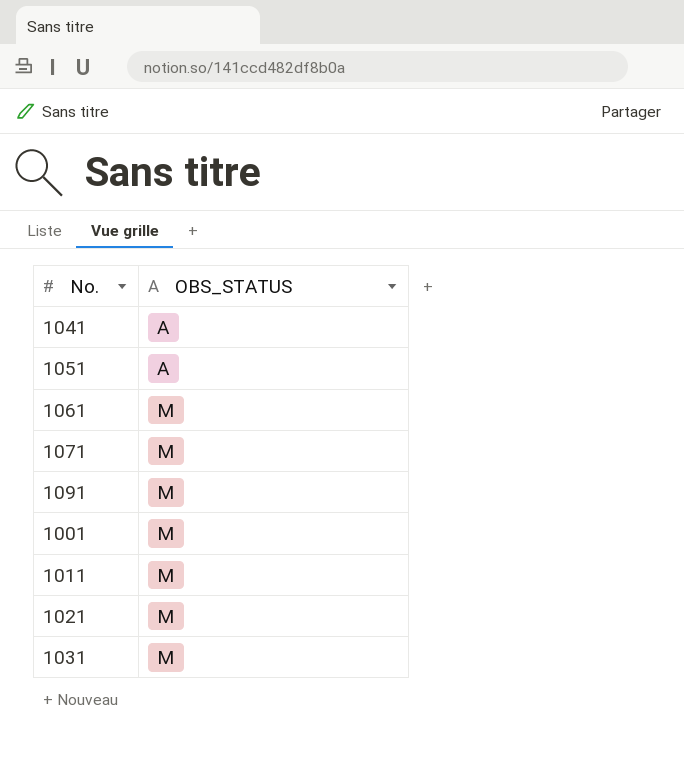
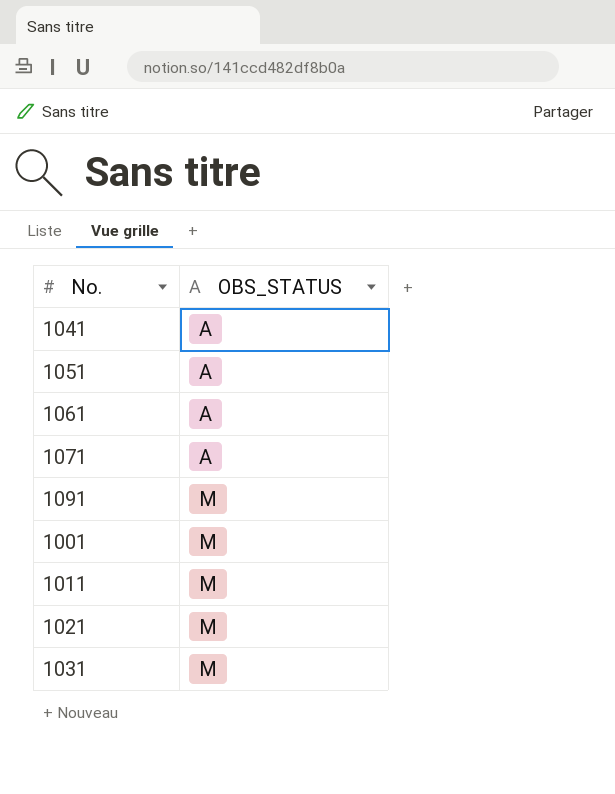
1061 | OBS_STATUS: M -> A
1071 | OBS_STATUS: M -> A

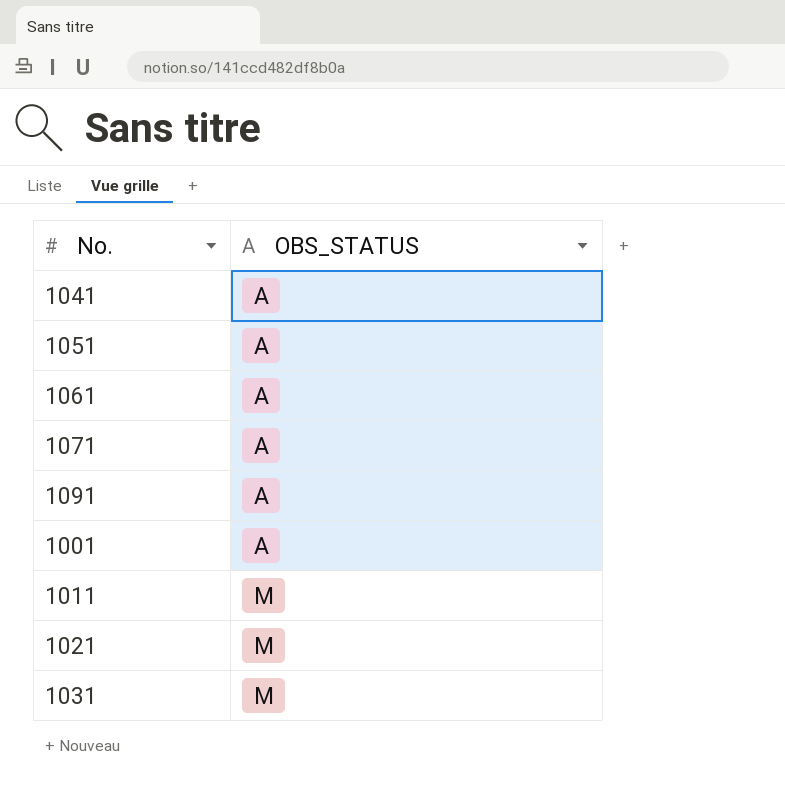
1091 | OBS_STATUS: M -> A
1001 | OBS_STATUS: M -> A

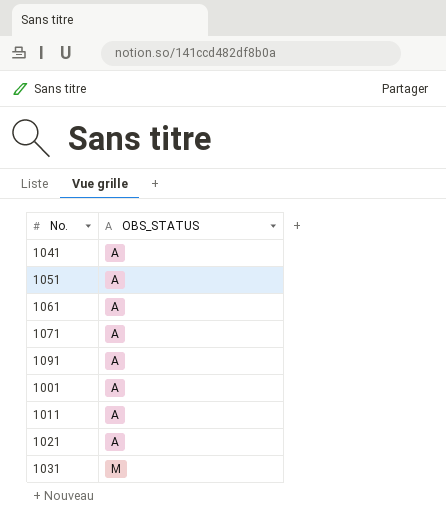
1011 | OBS_STATUS: M -> A
1021 | OBS_STATUS: M -> A

